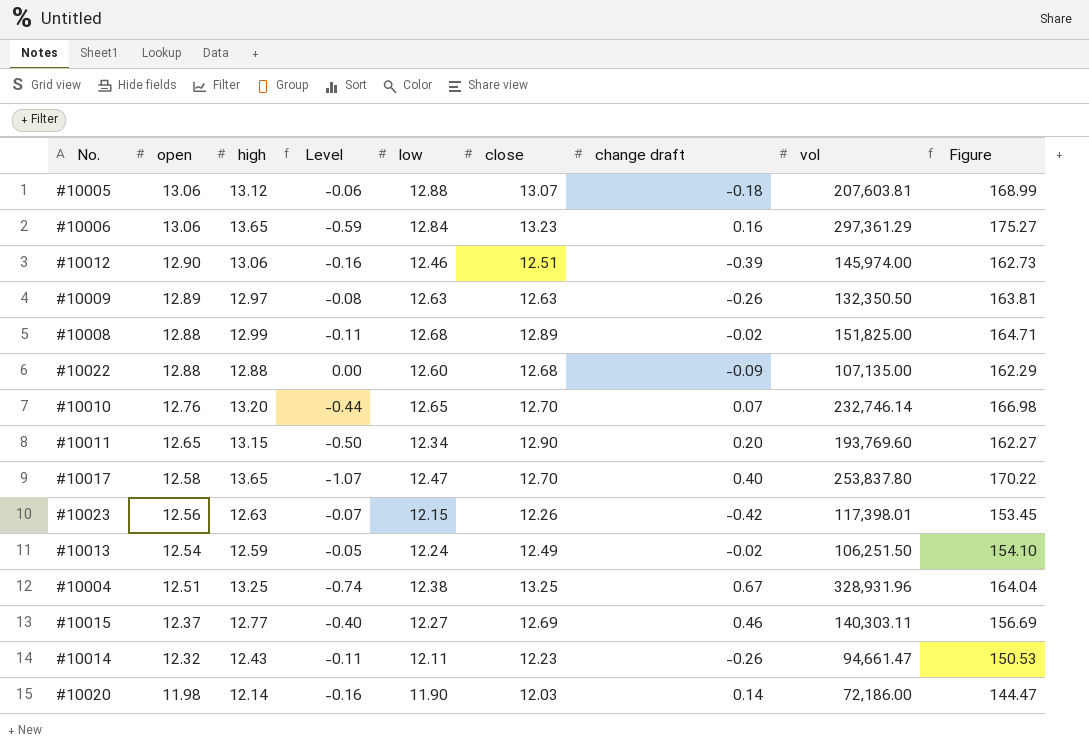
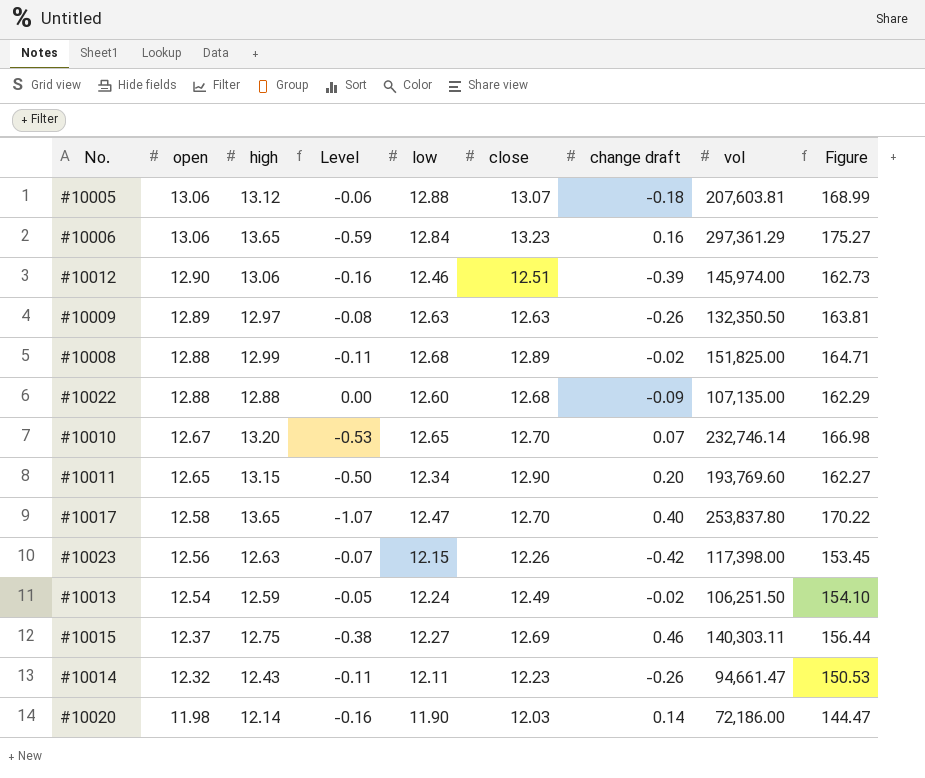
row #10004: 12.51 | 13.25 | -0.74 | 12.38 | 13.25 | 0.67 | 328,931.96 | 164.04 -> none
#10010 | open: 12.76 -> 12.67
#10010 | Level: -0.44 -> -0.53
#10023 | vol: 117,398.01 -> 117,398.00
#10015 | high: 12.77 -> 12.75
#10015 | Level: -0.40 -> -0.38
#10015 | Figure: 156.69 -> 156.44

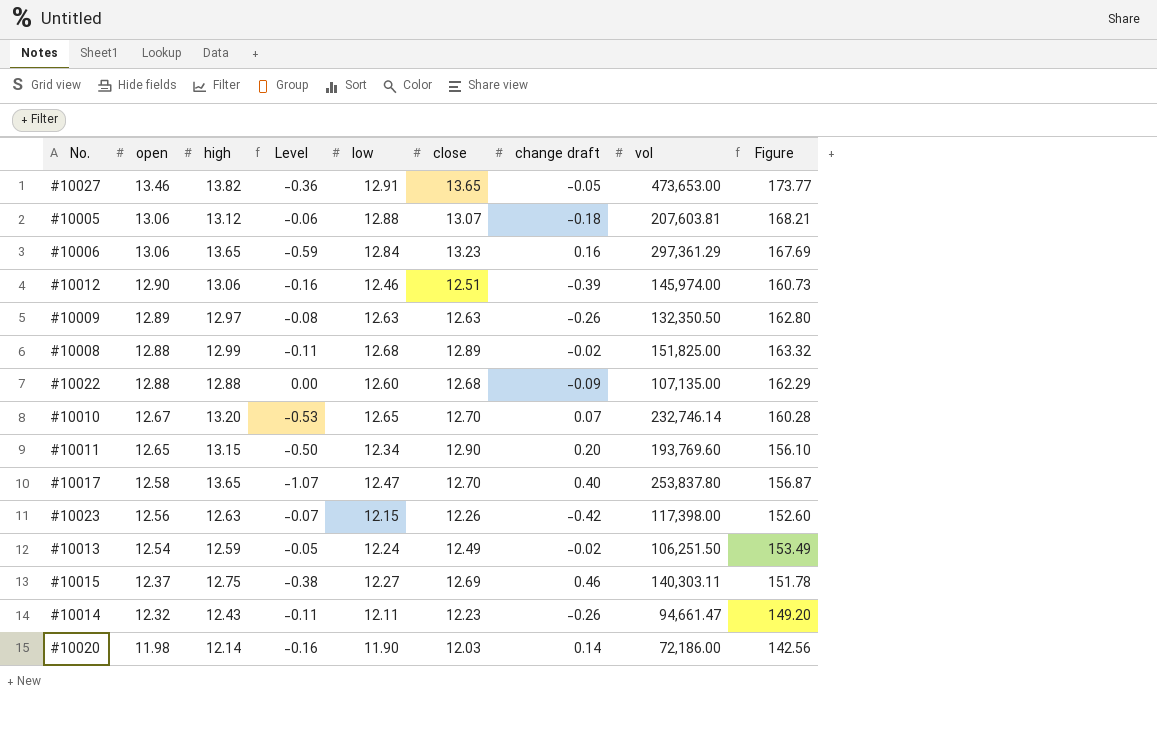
column Figure | formula: [high] * [low] -> [open] * [low]
row #10027: none -> 13.46 | 13.82 | -0.36 | 12.91 | 13.65 | -0.05 | 473,653.00 | 173.77

